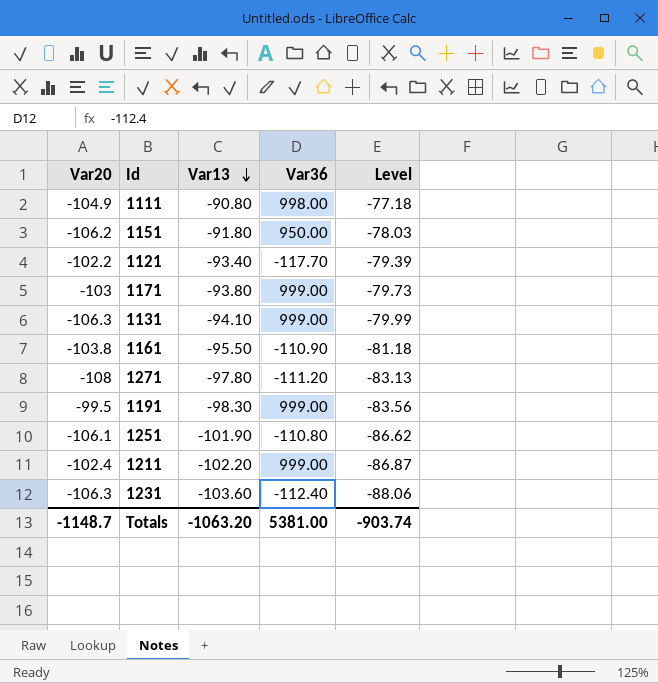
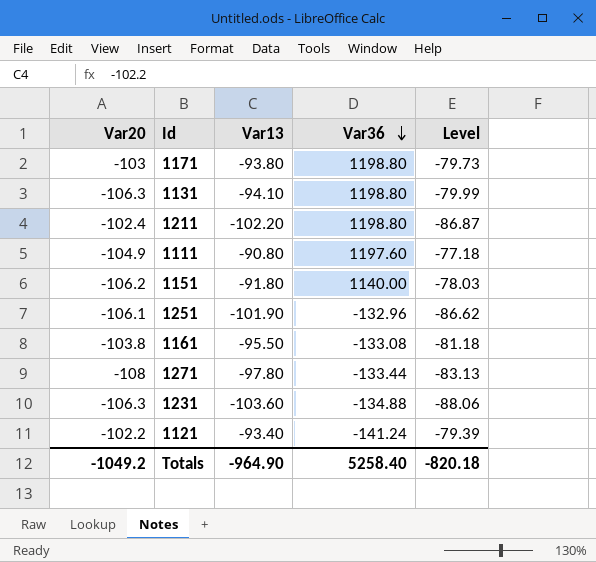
row order: Var13 descending -> Var36 descending
row 1191: -99.5 | -98.30 | 999.00 | -83.56 -> none
1171 | Var36: 999.00 -> 1198.80
1131 | Var36: 999.00 -> 1198.80
1211 | Var36: 999.00 -> 1198.80
1111 | Var36: 998.00 -> 1197.60
1151 | Var36: 950.00 -> 1140.00
1251 | Var36: -110.80 -> -132.96
1161 | Var36: -110.90 -> -133.08
1271 | Var36: -111.20 -> -133.44
1231 | Var36: -112.40 -> -134.88
1121 | Var36: -117.70 -> -141.24
Totals | Var20: -1148.7 -> -1049.2
Totals | Var13: -1063.20 -> -964.90
Totals | Var36: 5381.00 -> 5258.40
Totals | Level: -903.74 -> -820.18

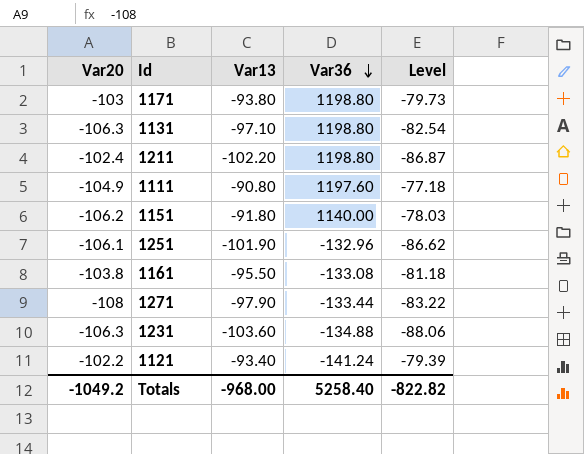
1131 | Var13: -94.10 -> -97.10
1131 | Level: -79.99 -> -82.54
1271 | Var13: -97.80 -> -97.90
1271 | Level: -83.13 -> -83.22
Totals | Var13: -964.90 -> -968.00
Totals | Level: -820.18 -> -822.82

